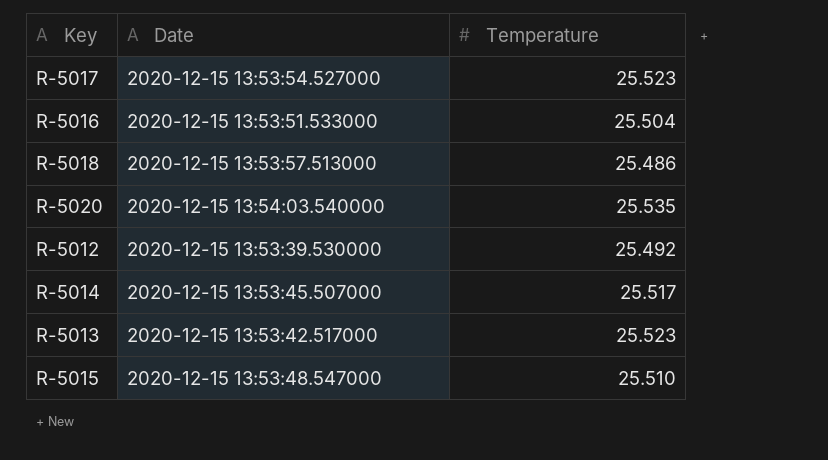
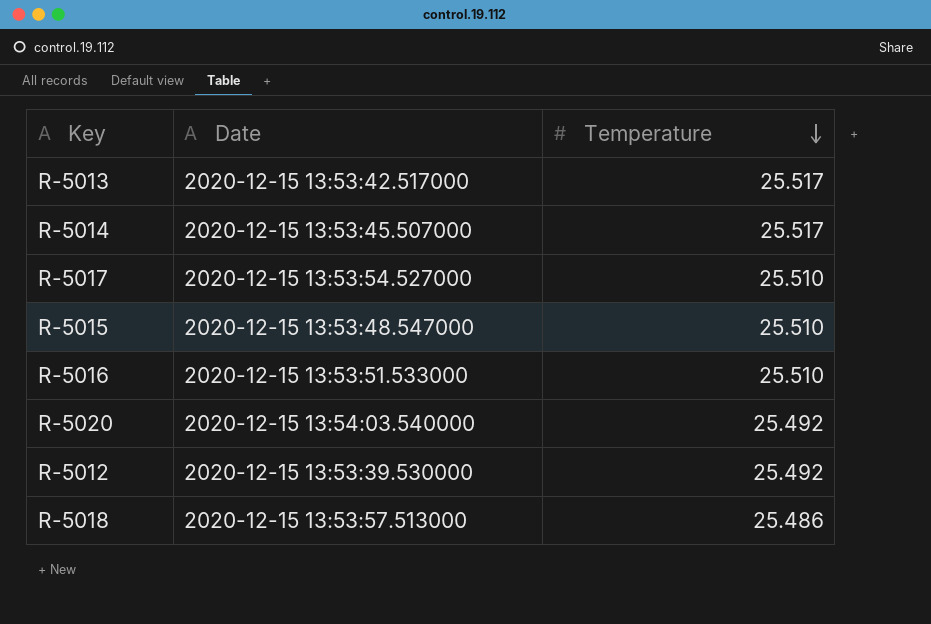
row order: none -> Temperature descending
R-5013 | Temperature: 25.523 -> 25.517
R-5017 | Temperature: 25.523 -> 25.510
R-5016 | Temperature: 25.504 -> 25.510
R-5020 | Temperature: 25.535 -> 25.492

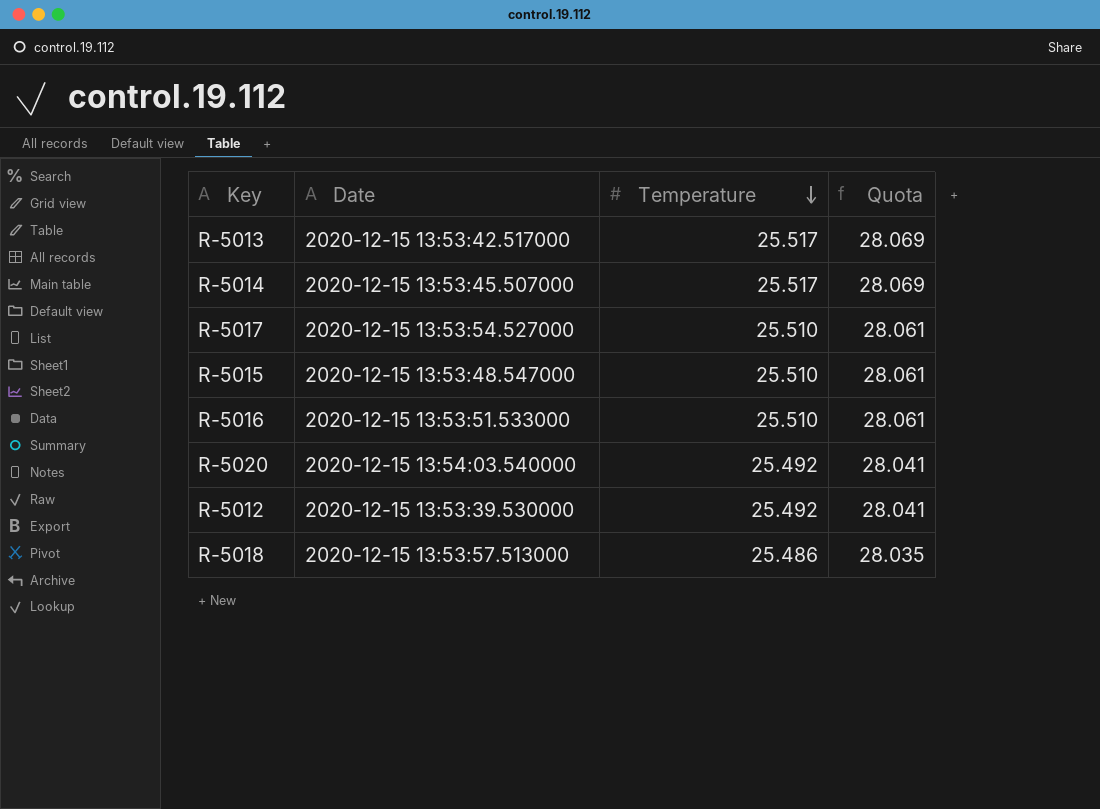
column Quota | formula: none -> [Temperature] * 1.1

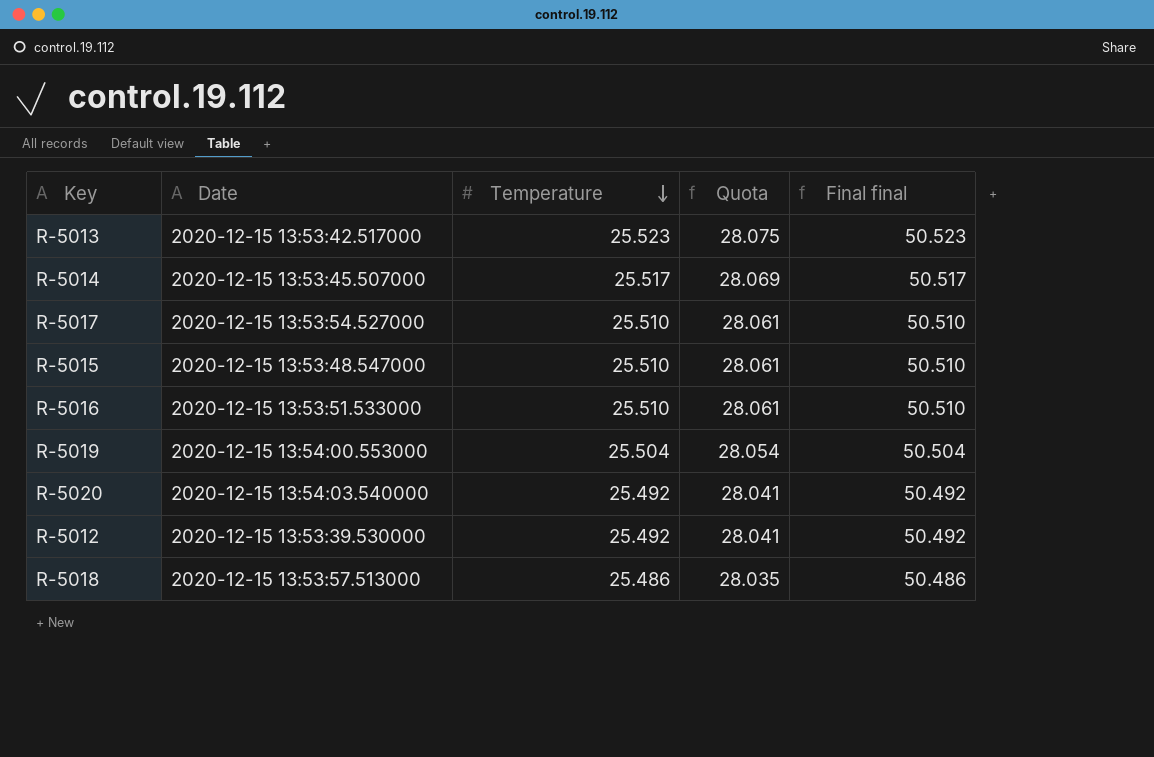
column Final final | formula: none -> [Temperature] + 25
R-5013 | Temperature: 25.517 -> 25.523
R-5013 | Quota: 28.069 -> 28.075
row R-5019: none -> 2020-12-15 13:54:00.553000 | 25.504 | 28.054 | 50.504

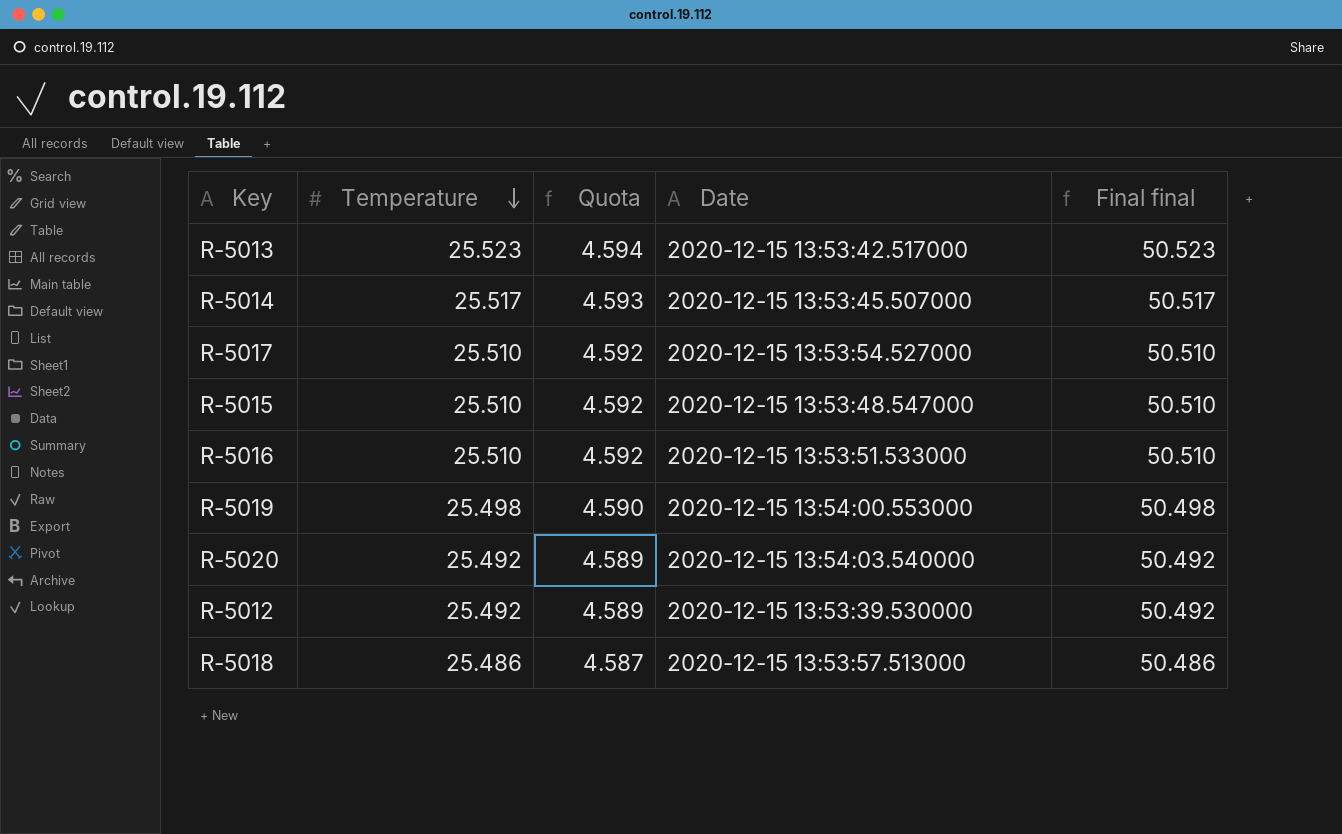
column Quota | formula: [Temperature] * 1.1 -> [Temperature] * 0.18
column Date | position: 2 -> 4
R-5019 | Temperature: 25.504 -> 25.498
R-5019 | Final final: 50.504 -> 50.498

